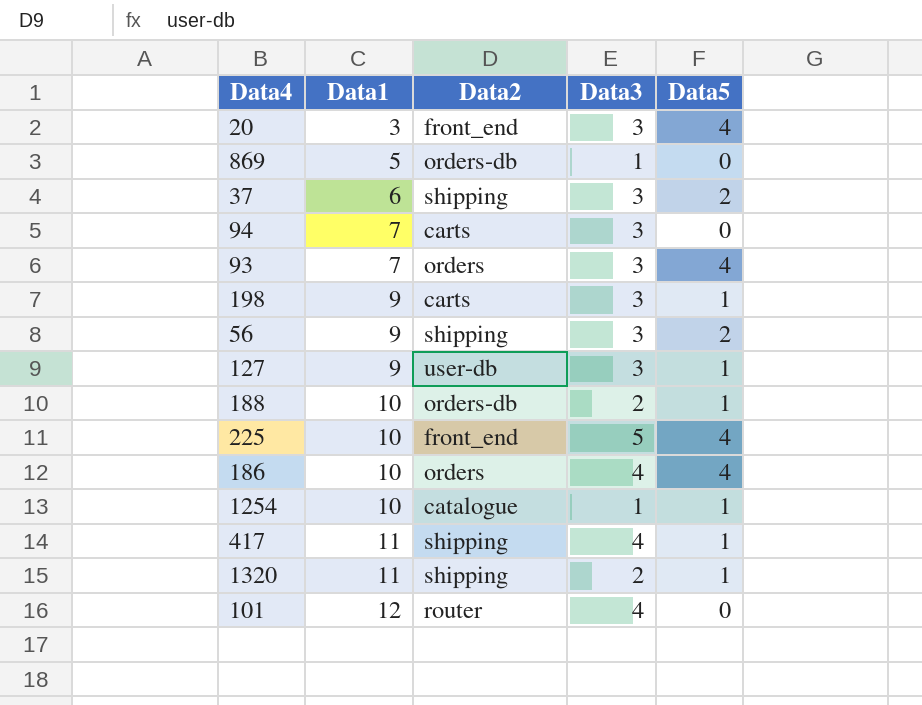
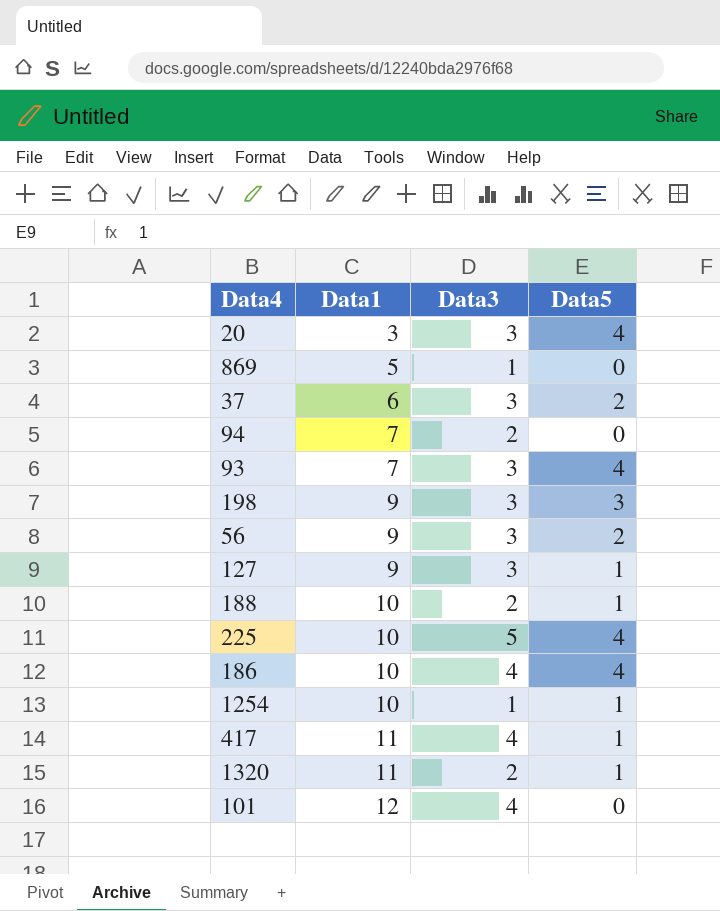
column Data2 | position: 3 -> none
94 | Data3: 3 -> 2
198 | Data5: 1 -> 3

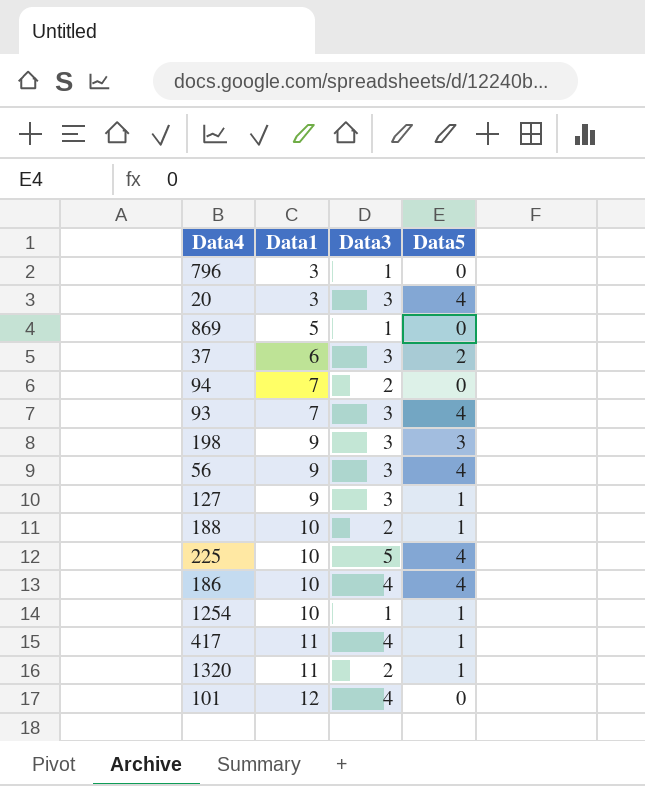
row 796: none -> 3 | 1 | 0
56 | Data5: 2 -> 4

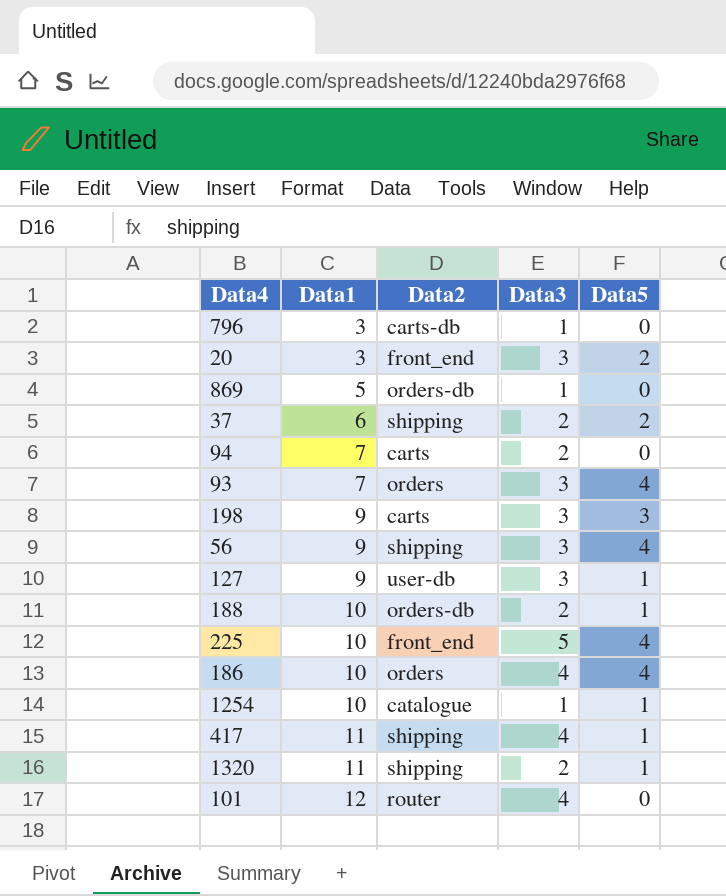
column Data2 | position: none -> 3
20 | Data5: 4 -> 2
37 | Data3: 3 -> 2

